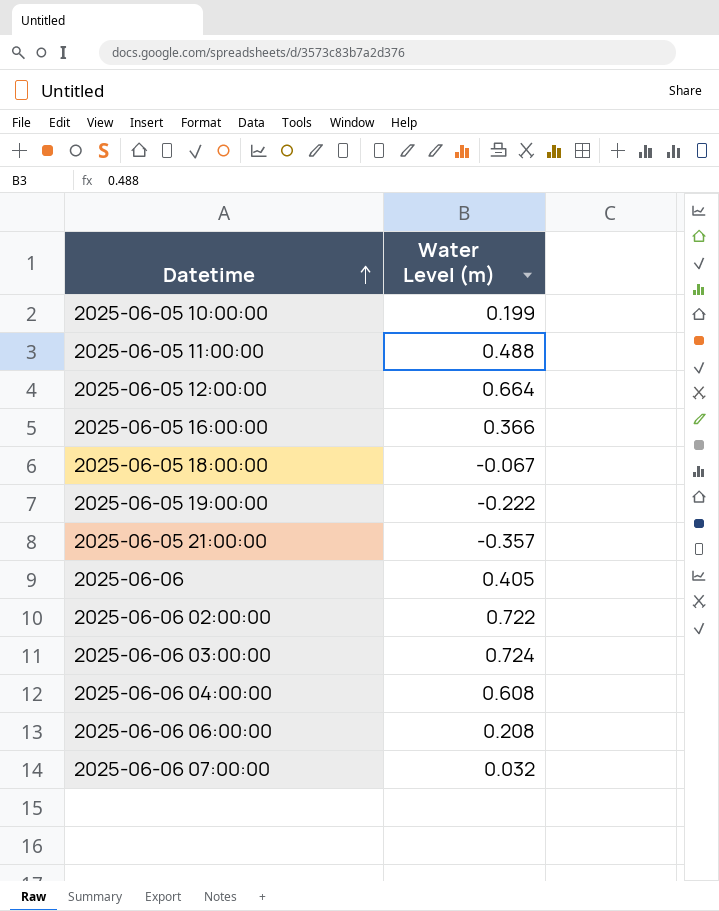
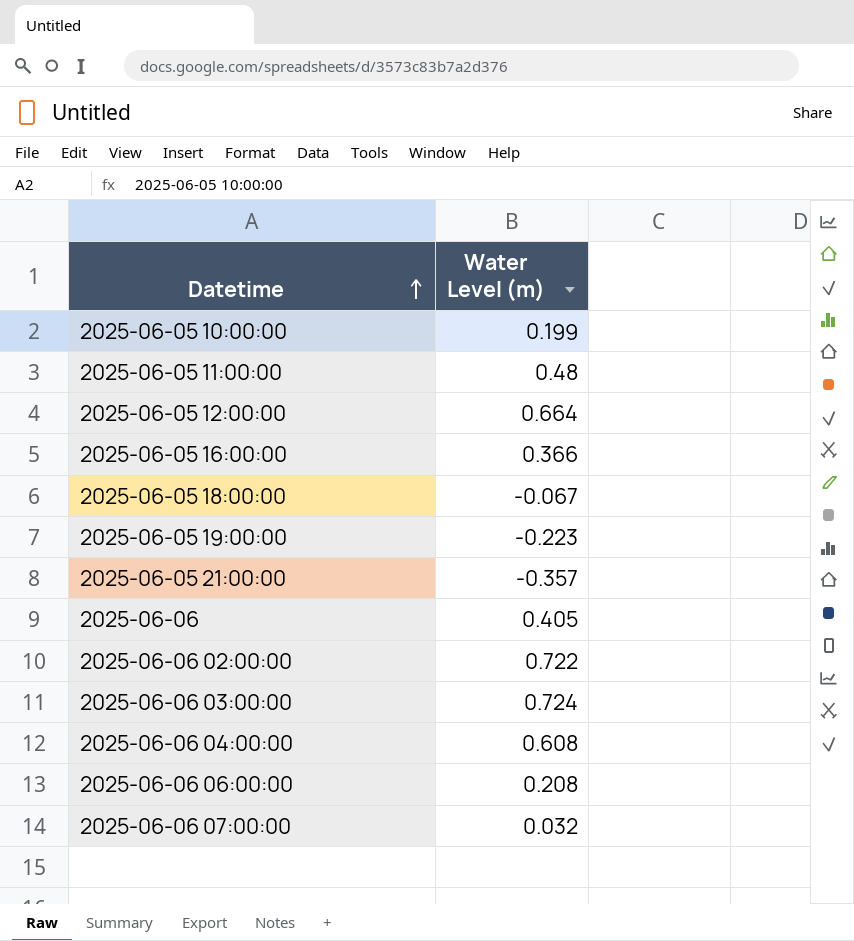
2025-06-05 11:00:00 | Water Level (m): 0.488 -> 0.48
2025-06-05 19:00:00 | Water Level (m): -0.222 -> -0.223

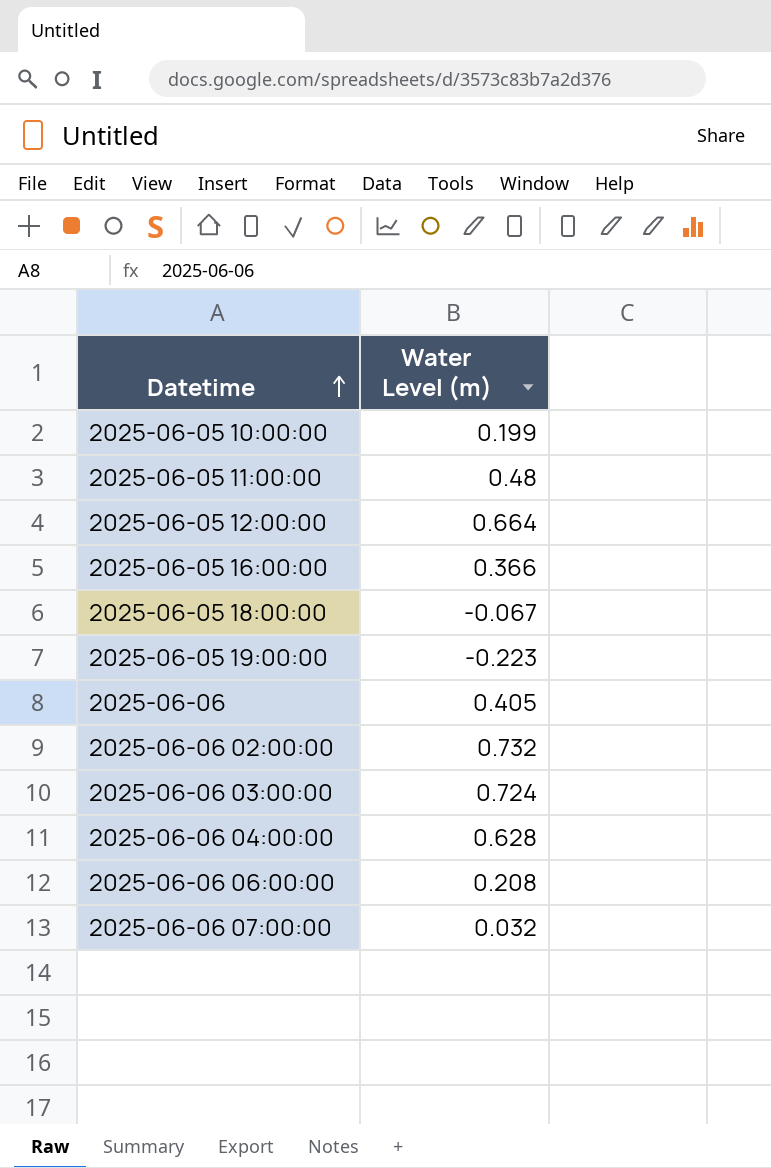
row 2025-06-05 21:00:00: -0.357 -> none
2025-06-06 02:00:00 | Water Level (m): 0.722 -> 0.732
2025-06-06 04:00:00 | Water Level (m): 0.608 -> 0.628

